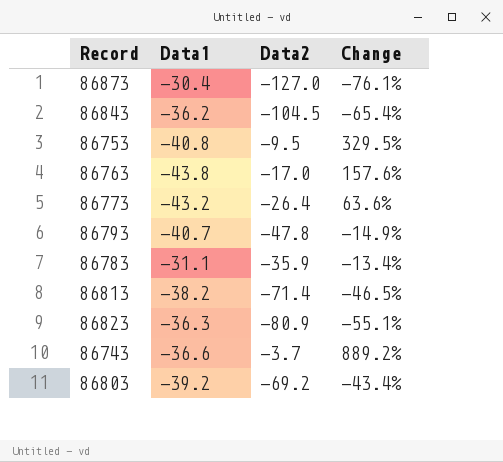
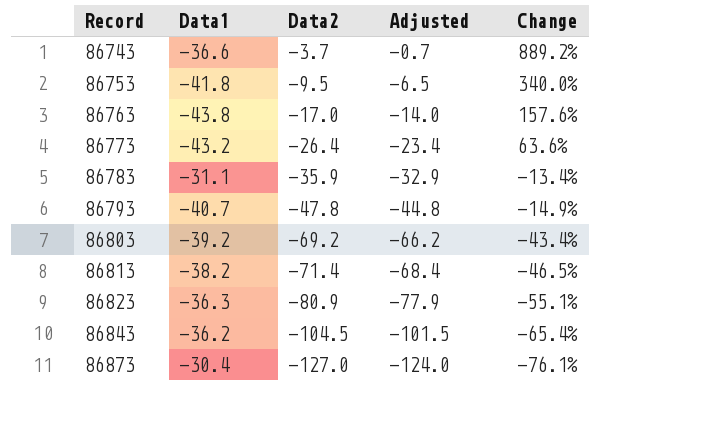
row order: none -> Record ascending
column Adjusted | formula: none -> [Data2] + 3
86753 | Data1: -40.8 -> -41.8
86753 | Change: 329.5% -> 340.0%

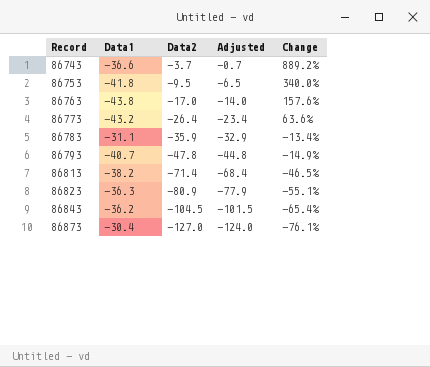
row 86803: -39.2 | -69.2 | -66.2 | -43.4% -> none

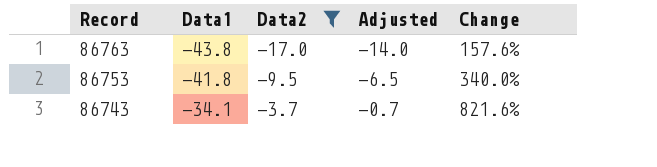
filter: none -> Data2 >= -17.0
row order: Record ascending -> Record descending
86743 | Data1: -36.6 -> -34.1
86743 | Change: 889.2% -> 821.6%

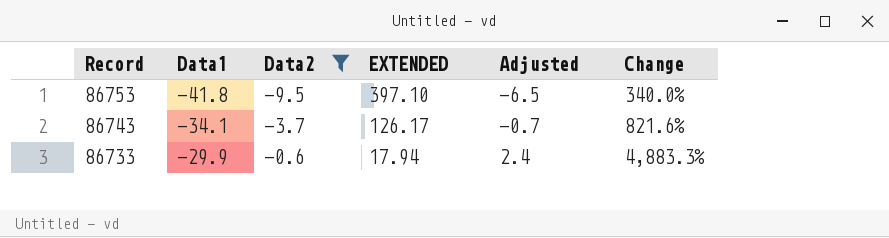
column EXTENDED | formula: none -> [Data1] * [Data2]
row 86763: -43.8 | -17.0 | -14.0 | 157.6% -> none
row 86733: none -> -29.9 | -0.6 | 17.94 | 2.4 | 4,883.3%

